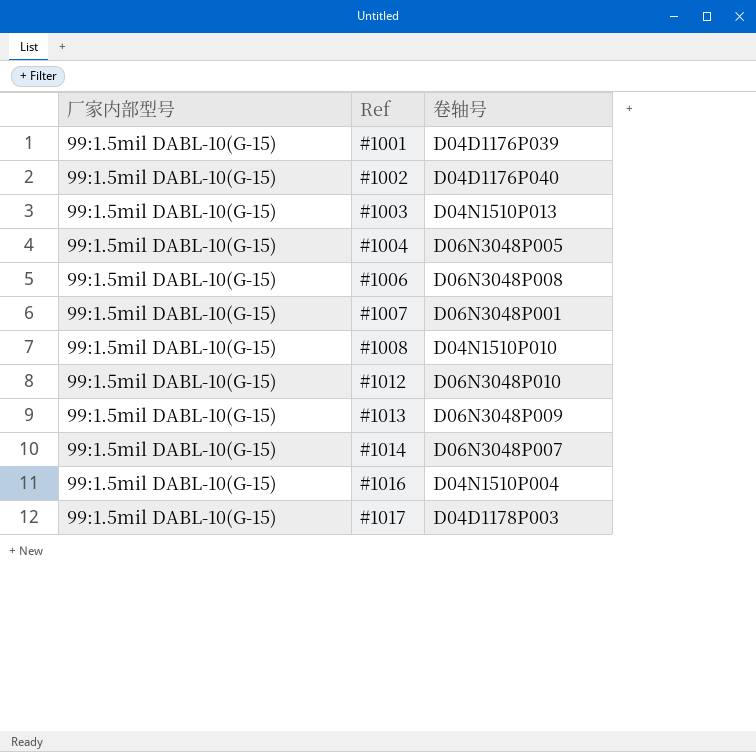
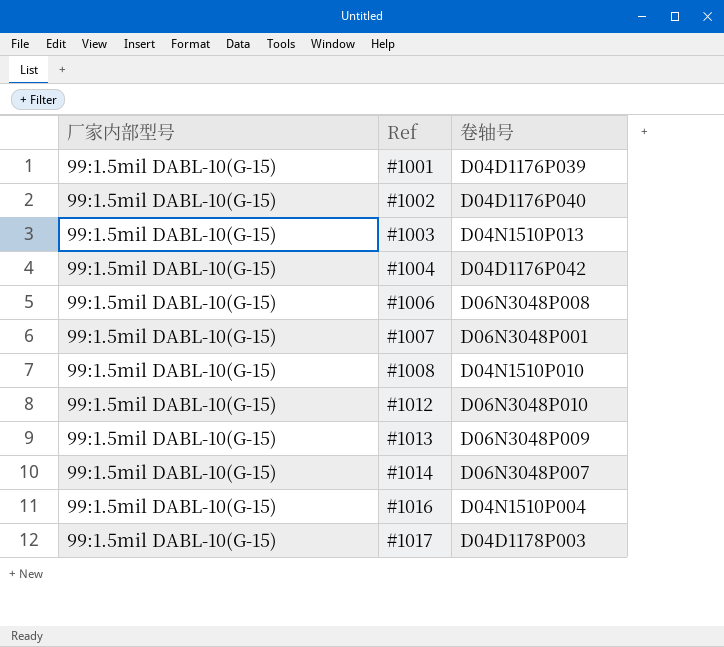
#1004 | 卷轴号: D06N3048P005 -> D04D1176P042

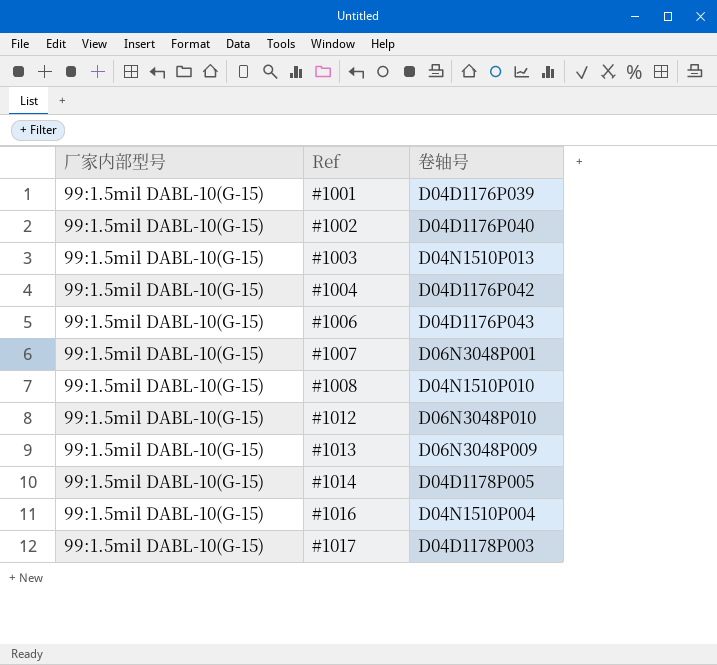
#1006 | 卷轴号: D06N3048P008 -> D04D1176P043
#1014 | 卷轴号: D06N3048P007 -> D04D1178P005

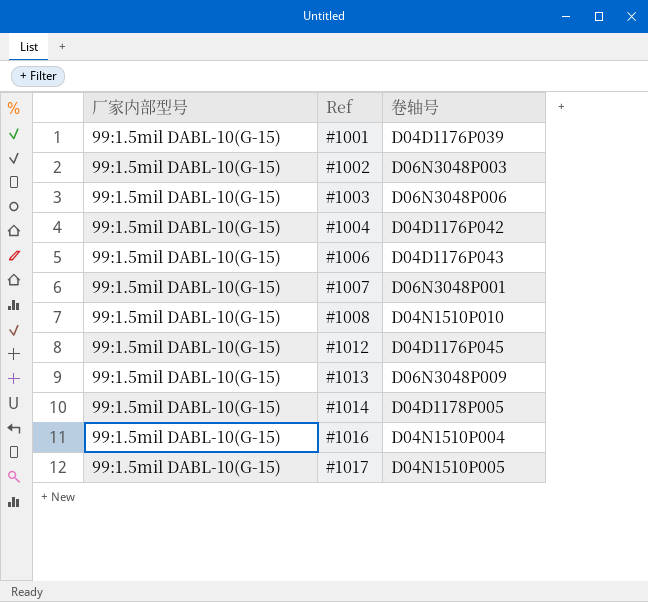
#1002 | 卷轴号: D04D1176P040 -> D06N3048P003
#1003 | 卷轴号: D04N1510P013 -> D06N3048P006
#1012 | 卷轴号: D06N3048P010 -> D04D1176P045
#1017 | 卷轴号: D04D1178P003 -> D04N1510P005

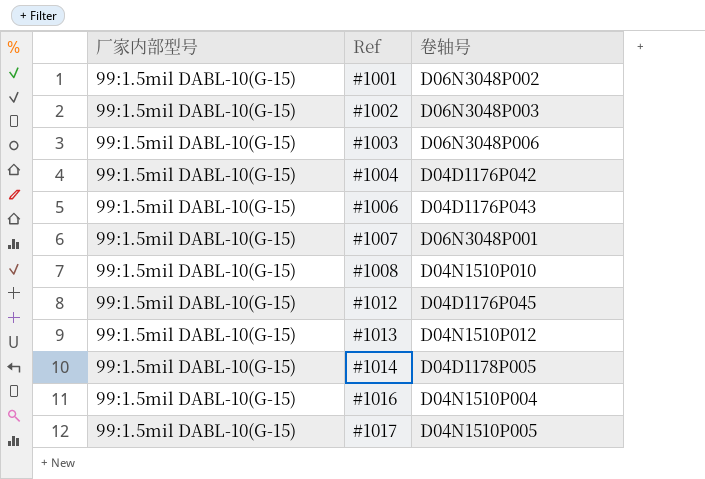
#1001 | 卷轴号: D04D1176P039 -> D06N3048P002
#1013 | 卷轴号: D06N3048P009 -> D04N1510P012

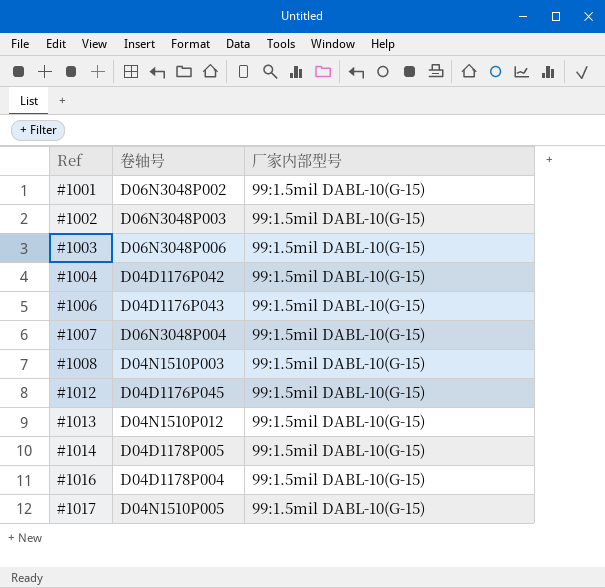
column 厂家内部型号 | position: 1 -> 3
#1007 | 卷轴号: D06N3048P001 -> D06N3048P004
#1008 | 卷轴号: D04N1510P010 -> D04N1510P003
#1016 | 卷轴号: D04N1510P004 -> D04D1178P004

